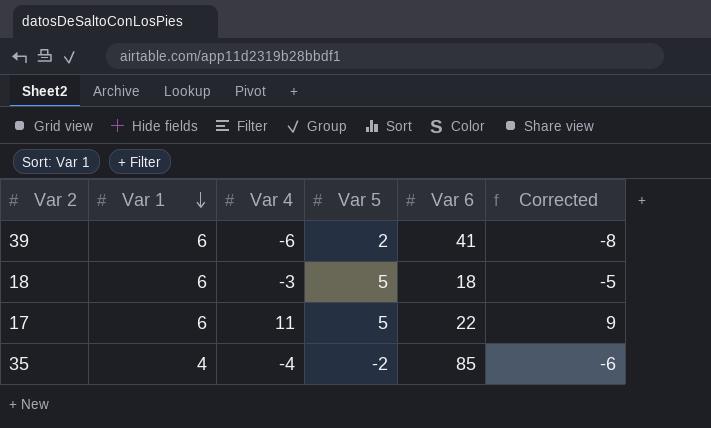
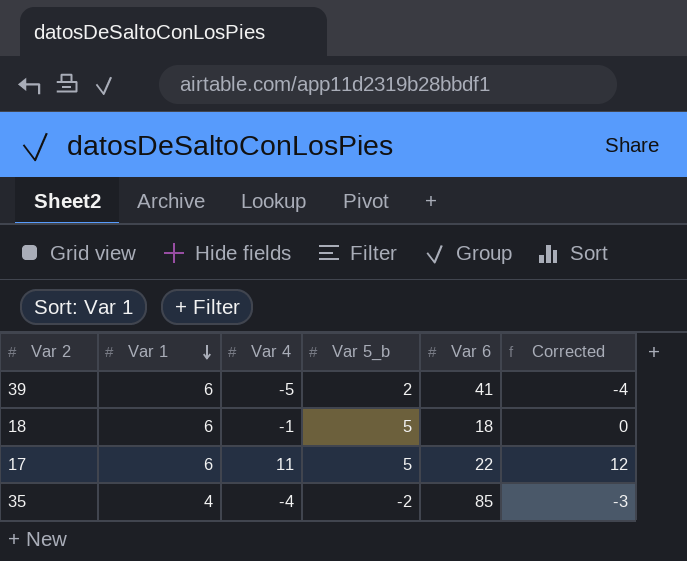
column name: Var 5 -> Var 5_b
column Corrected | formula: [Var 4] - 2 -> [Var 4] + 1
39 | Var 4: -6 -> -5
18 | Var 4: -3 -> -1

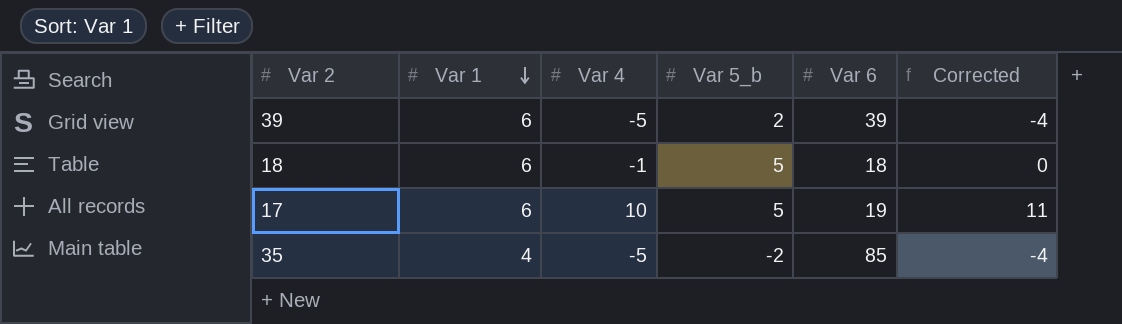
39 | Var 6: 41 -> 39
17 | Var 4: 11 -> 10
17 | Var 6: 22 -> 19
17 | Corrected: 12 -> 11
35 | Var 4: -4 -> -5
35 | Corrected: -3 -> -4

